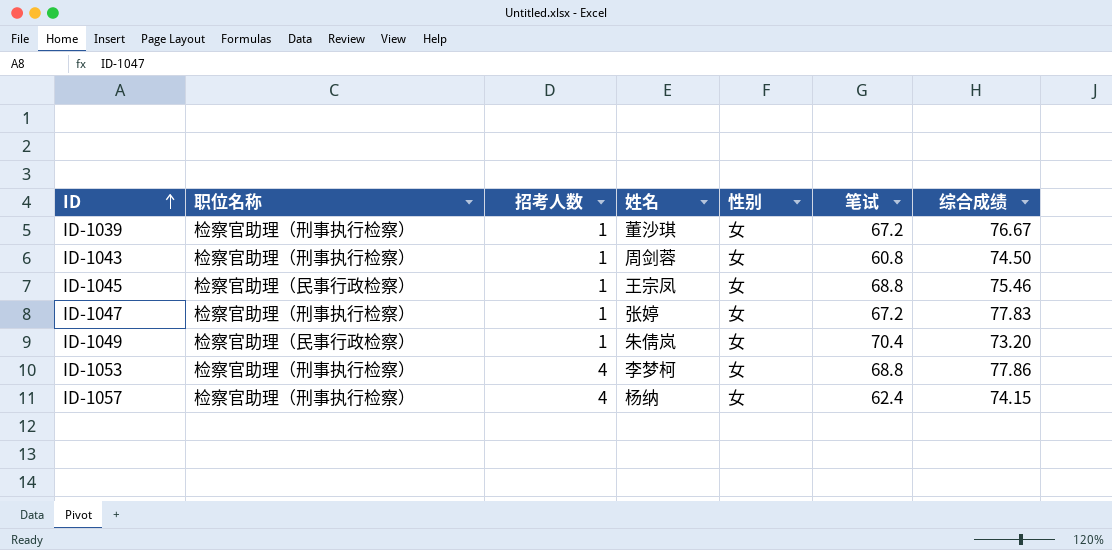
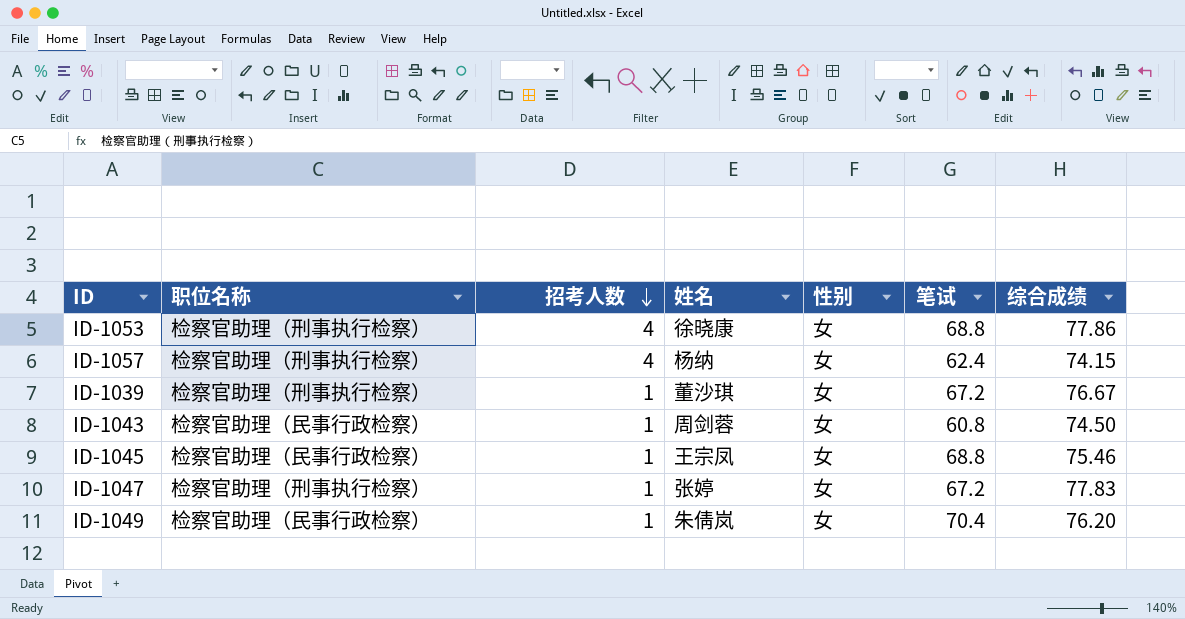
row order: ID ascending -> 招考人数 descending
ID-1053 | 姓名: 李梦柯 -> 徐晓康
ID-1043 | 职位名称: 检察官助理（刑事执行检察） -> 检察官助理（民事行政检察）
ID-1049 | 综合成绩: 73.20 -> 76.20

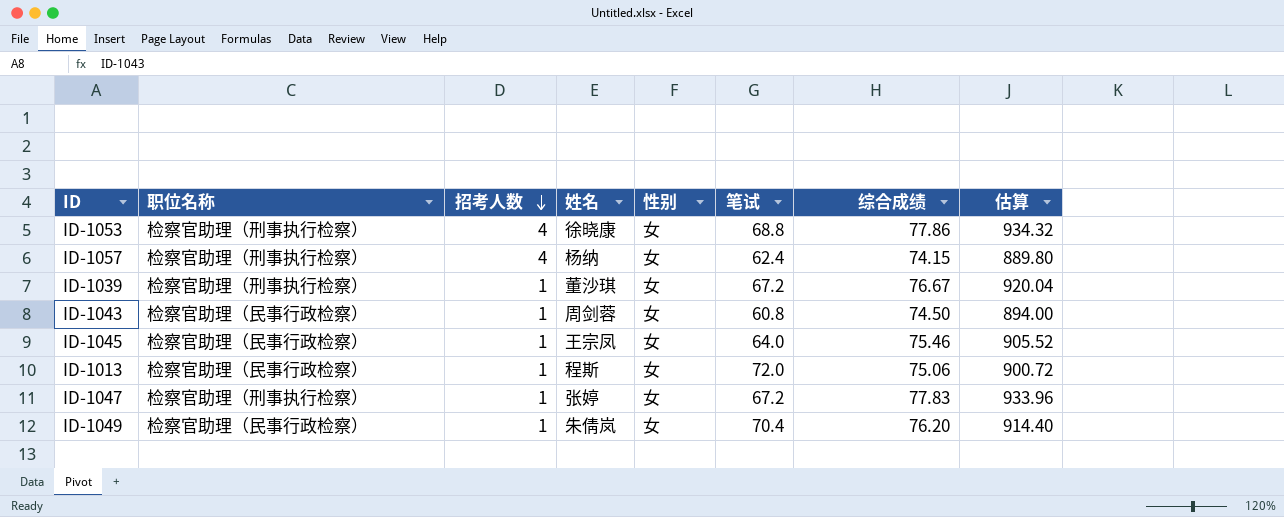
column 估算 | formula: none -> [综合成绩] * 12
ID-1045 | 笔试: 68.8 -> 64.0
row ID-1013: none -> 检察官助理（民事行政检察） | 1 | 程斯 | 女 | 72.0 | 75.06 | 900.72

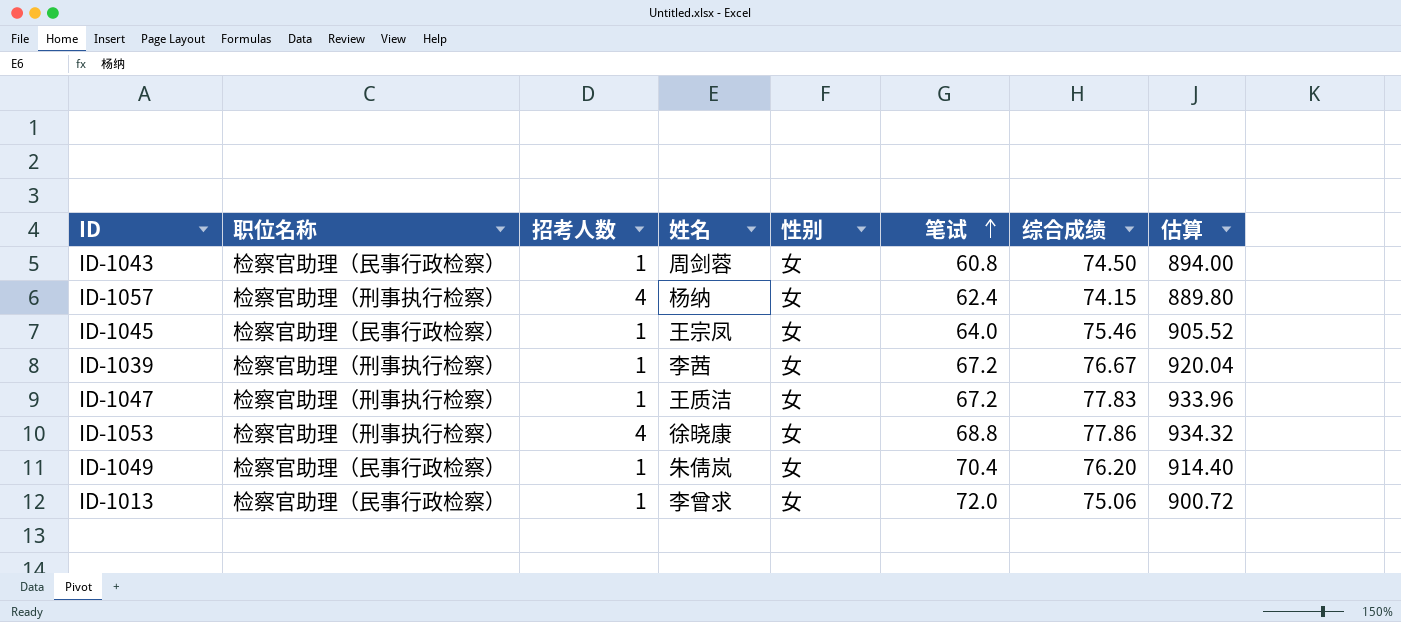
row order: 招考人数 descending -> 笔试 ascending
ID-1039 | 姓名: 董沙琪 -> 李茜
ID-1047 | 姓名: 张婷 -> 王质洁
ID-1013 | 姓名: 程斯 -> 李曾求

